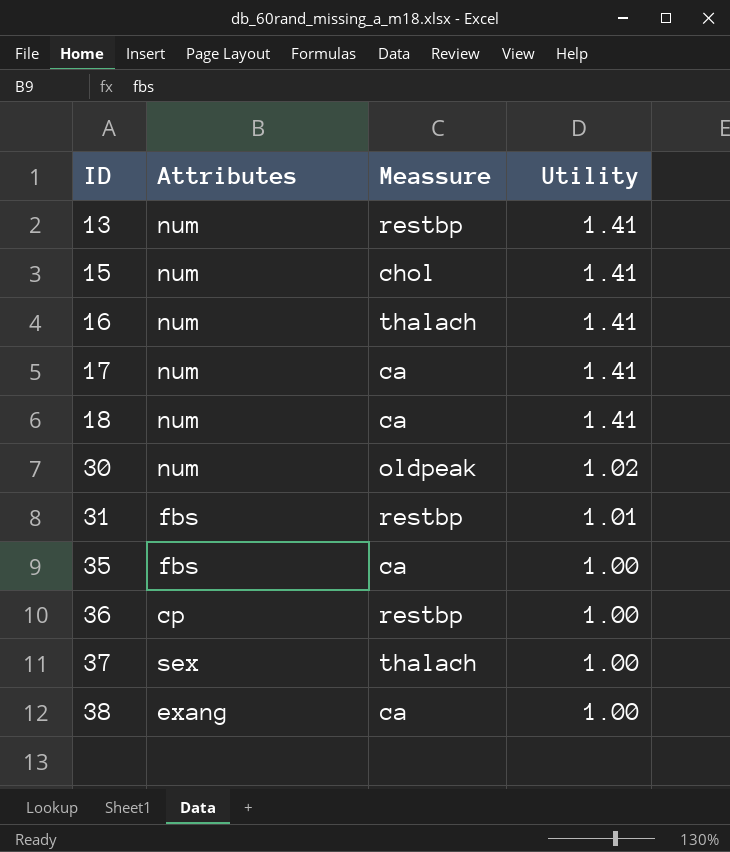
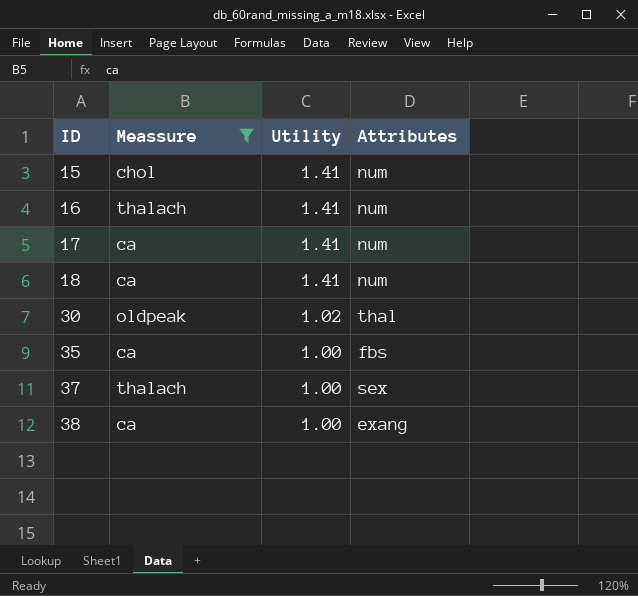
filter: none -> Meassure != restbp
column Attributes | position: 2 -> 4
30 | Attributes: num -> thal

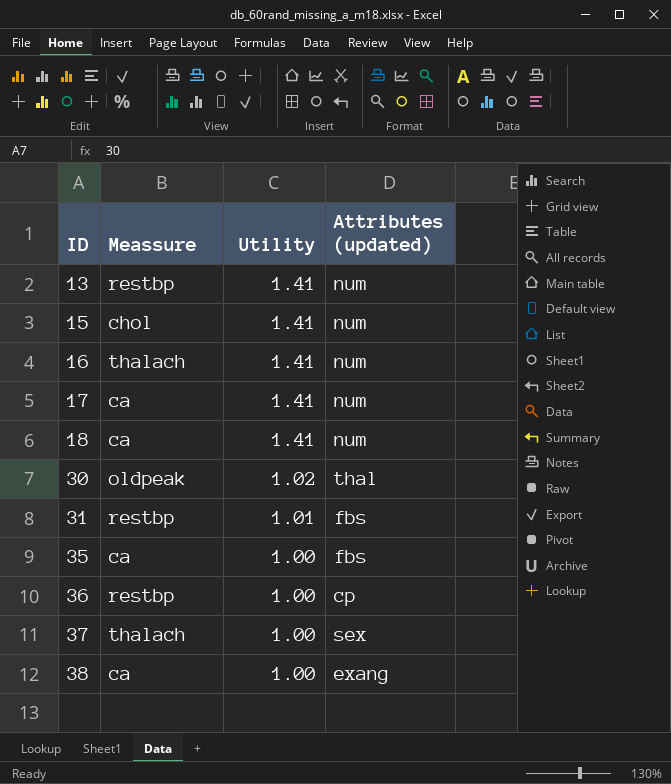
filter: Meassure != restbp -> none
column name: Attributes -> Attributes (updated)

